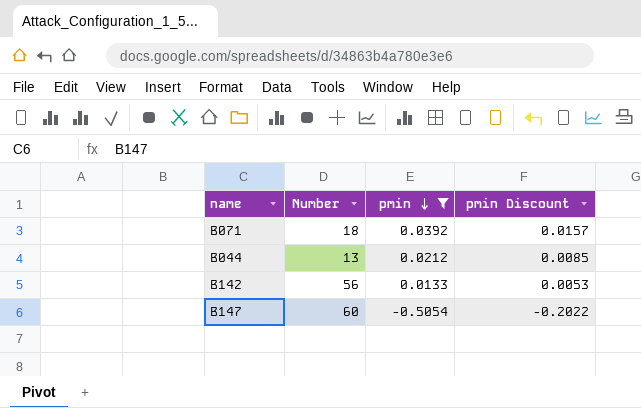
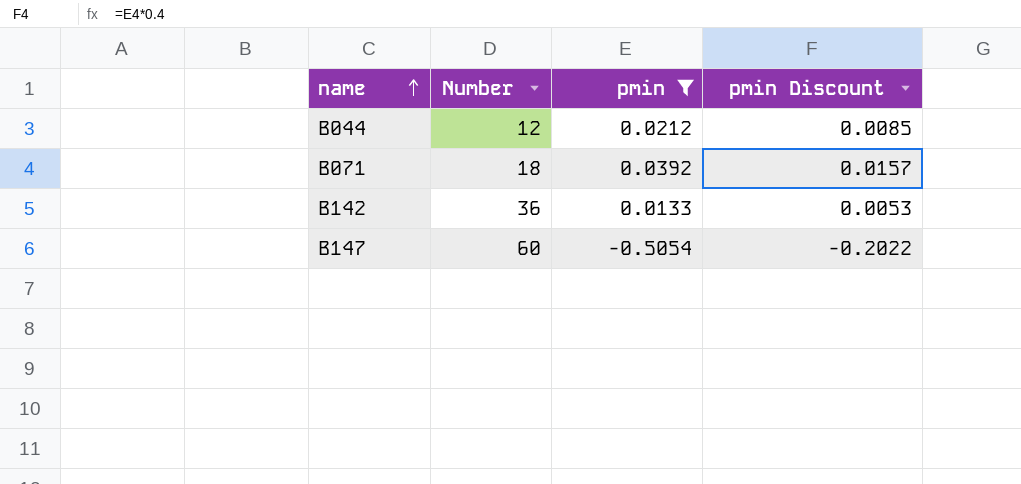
row order: pmin descending -> name ascending
B044 | Number: 13 -> 12
B142 | Number: 56 -> 36

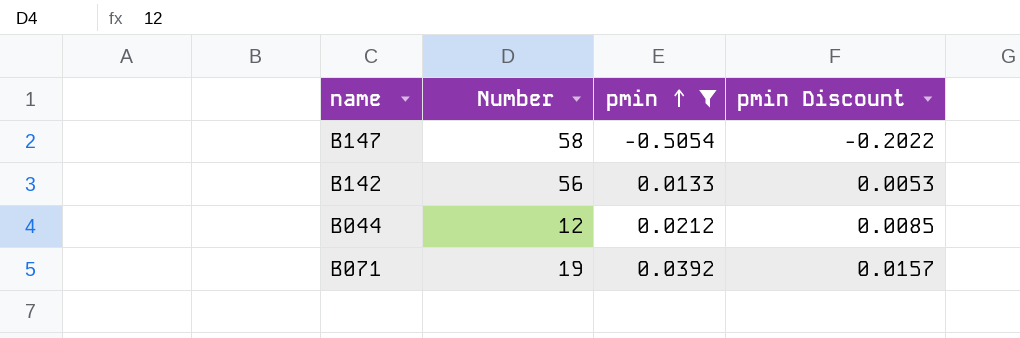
row order: name ascending -> pmin ascending
B147 | Number: 60 -> 58
B142 | Number: 36 -> 56
B071 | Number: 18 -> 19

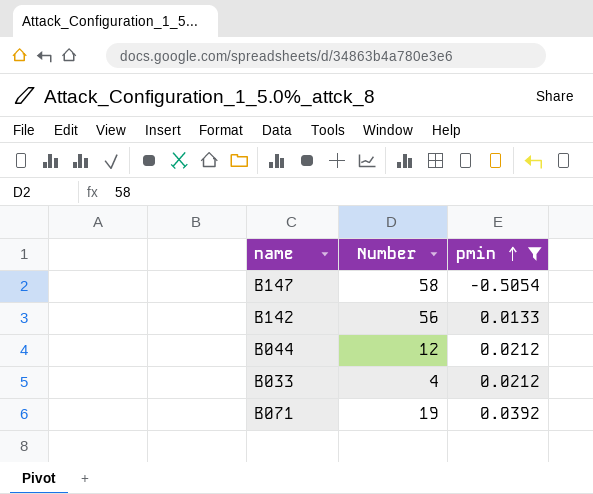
column pmin Discount | formula: [pmin] * 0.4 -> none
row B033: none -> 4 | 0.0212

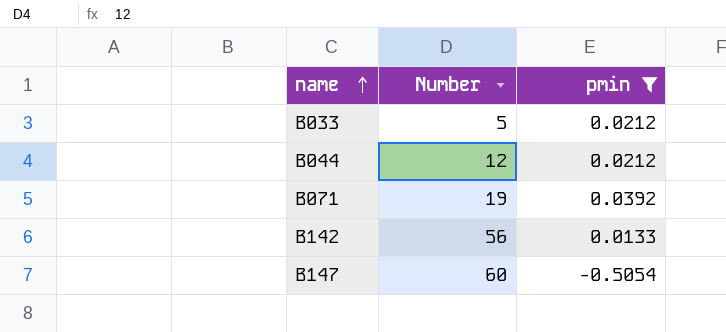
row order: pmin ascending -> name ascending
B033 | Number: 4 -> 5
B147 | Number: 58 -> 60

